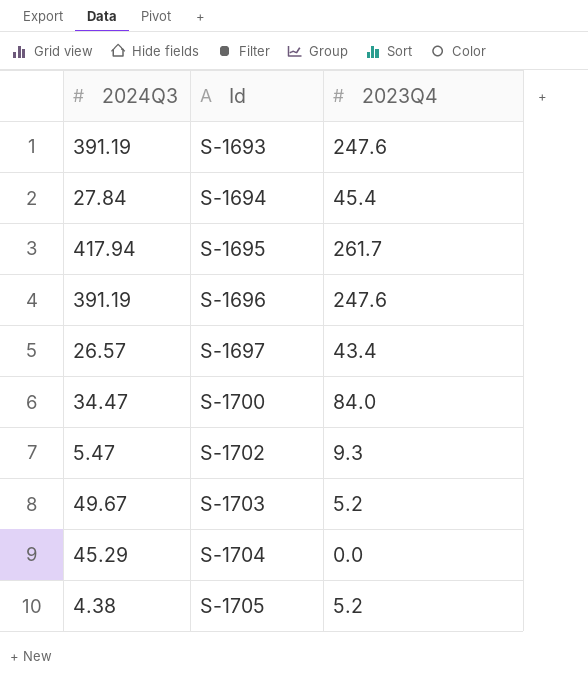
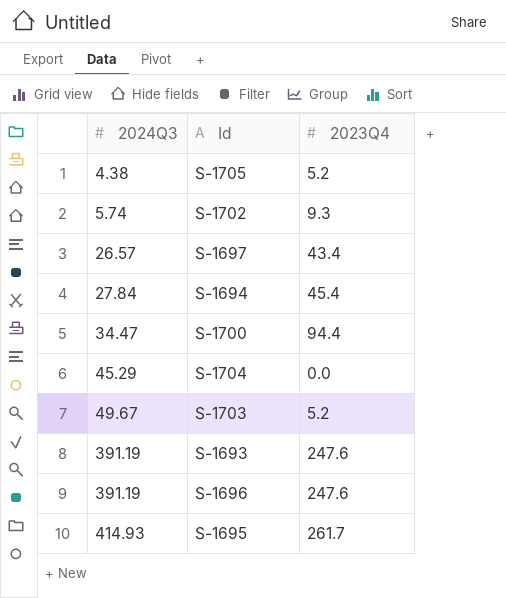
row order: Id ascending -> 2024Q3 ascending
S-1702 | 2024Q3: 5.47 -> 5.74
S-1700 | 2023Q4: 84.0 -> 94.4
S-1695 | 2024Q3: 417.94 -> 414.93

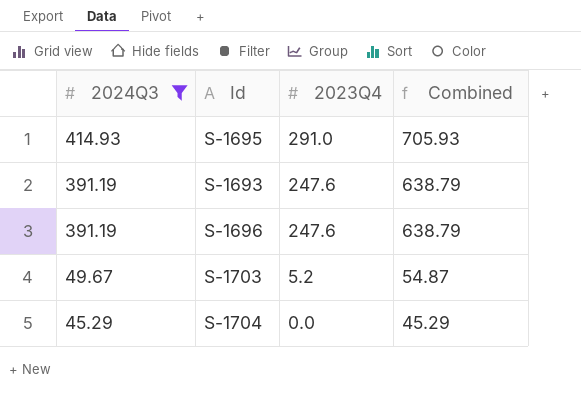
filter: none -> 2024Q3 >= 45.29
row order: 2024Q3 ascending -> 2024Q3 descending
column Combined | formula: none -> [2024Q3] + [2023Q4]
S-1695 | 2023Q4: 261.7 -> 291.0

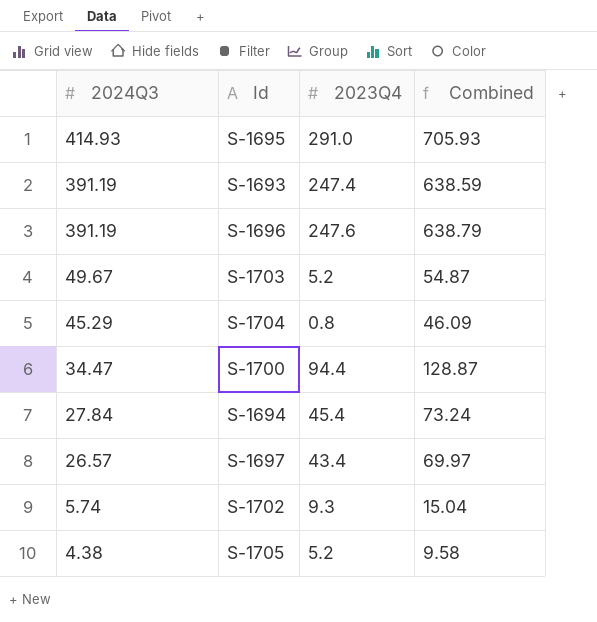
filter: 2024Q3 >= 45.29 -> none
S-1693 | 2023Q4: 247.6 -> 247.4
S-1693 | Combined: 638.79 -> 638.59
S-1704 | 2023Q4: 0.0 -> 0.8
S-1704 | Combined: 45.29 -> 46.09

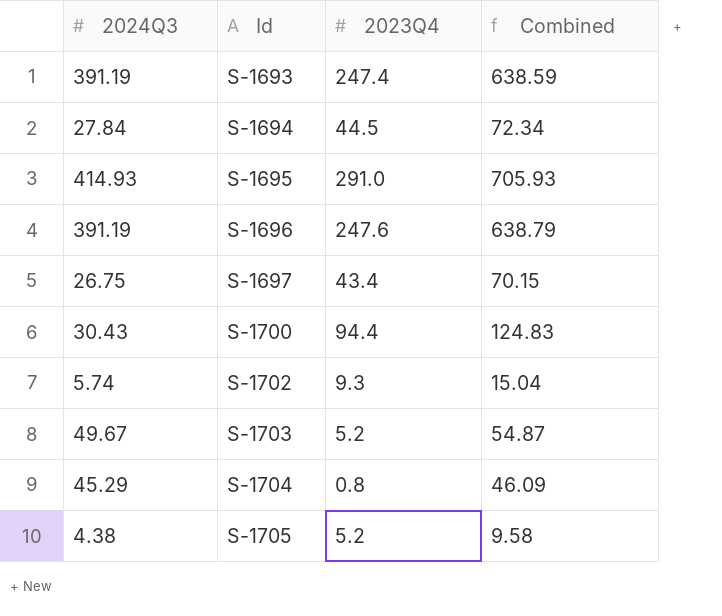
row order: 2024Q3 descending -> Id ascending
S-1694 | 2023Q4: 45.4 -> 44.5
S-1694 | Combined: 73.24 -> 72.34
S-1697 | 2024Q3: 26.57 -> 26.75
S-1697 | Combined: 69.97 -> 70.15
S-1700 | 2024Q3: 34.47 -> 30.43
S-1700 | Combined: 128.87 -> 124.83

